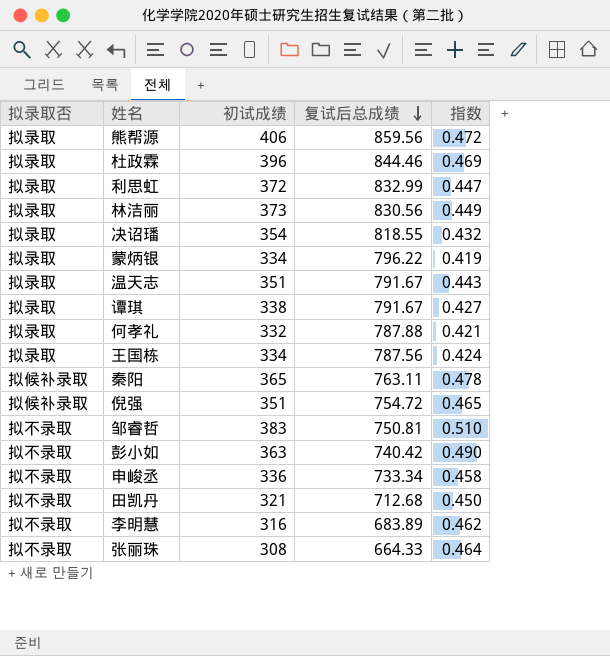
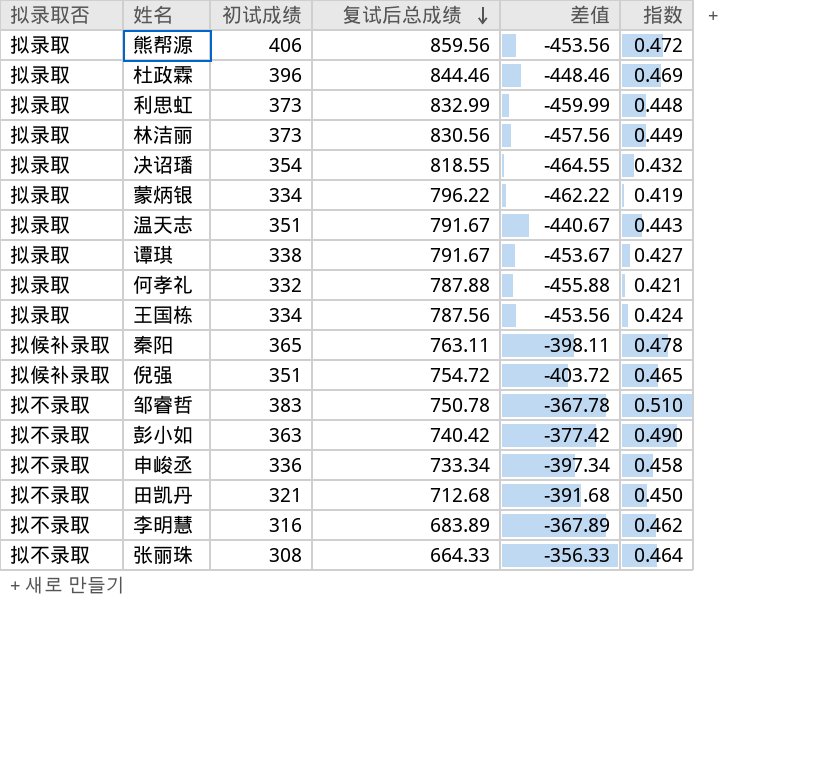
column 差值 | formula: none -> [初试成绩] - [复试后总成绩]
利思虹 | 初试成绩: 372 -> 373
利思虹 | 指数: 0.447 -> 0.448
邹睿哲 | 复试后总成绩: 750.81 -> 750.78

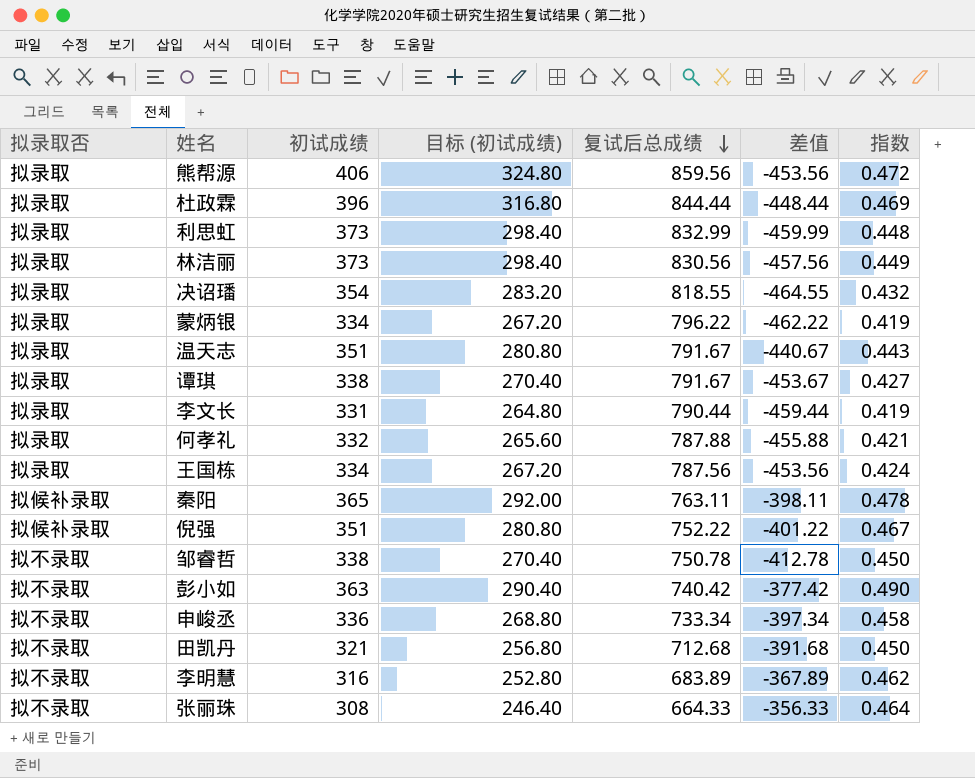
column 目标 (初试成绩) | formula: none -> [初试成绩] * 0.8
杜政霖 | 复试后总成绩: 844.46 -> 844.44
杜政霖 | 差值: -448.46 -> -448.44
row 李文长: none -> 拟录取 | 331 | 264.80 | 790.44 | -459.44 | 0.419
倪强 | 复试后总成绩: 754.72 -> 752.22
倪强 | 差值: -403.72 -> -401.22
倪强 | 指数: 0.465 -> 0.467
邹睿哲 | 初试成绩: 383 -> 338
邹睿哲 | 差值: -367.78 -> -412.78
邹睿哲 | 指数: 0.510 -> 0.450

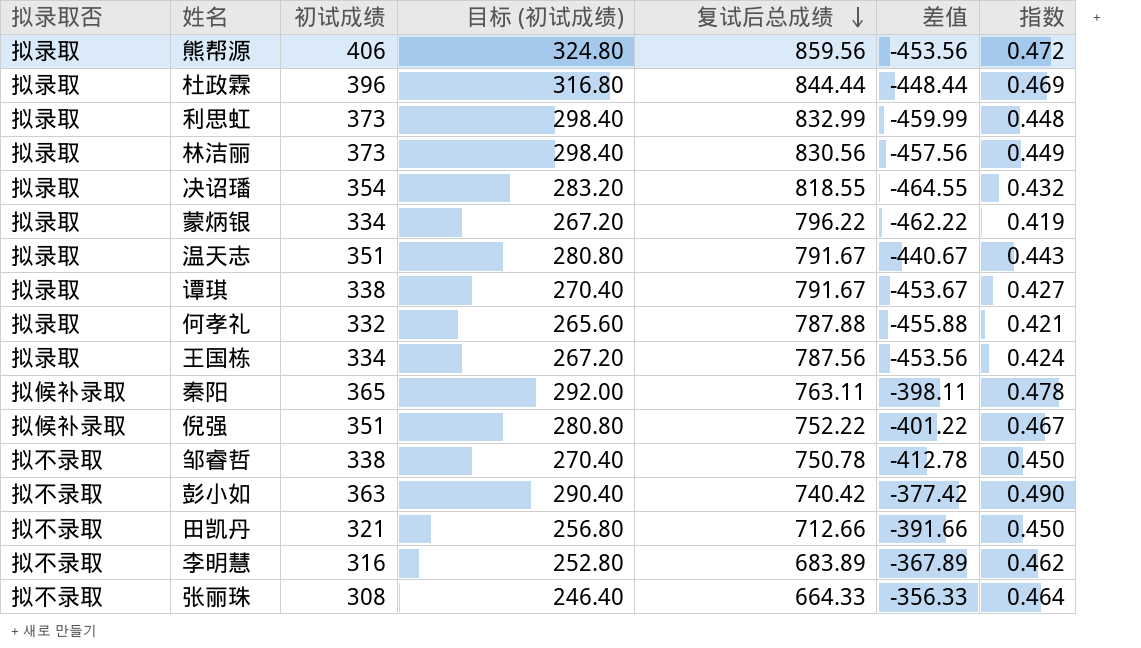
row 李文长: 拟录取 | 331 | 264.80 | 790.44 | -459.44 | 0.419 -> none
row 申峻丞: 拟不录取 | 336 | 268.80 | 733.34 | -397.34 | 0.458 -> none
田凯丹 | 复试后总成绩: 712.68 -> 712.66
田凯丹 | 差值: -391.68 -> -391.66

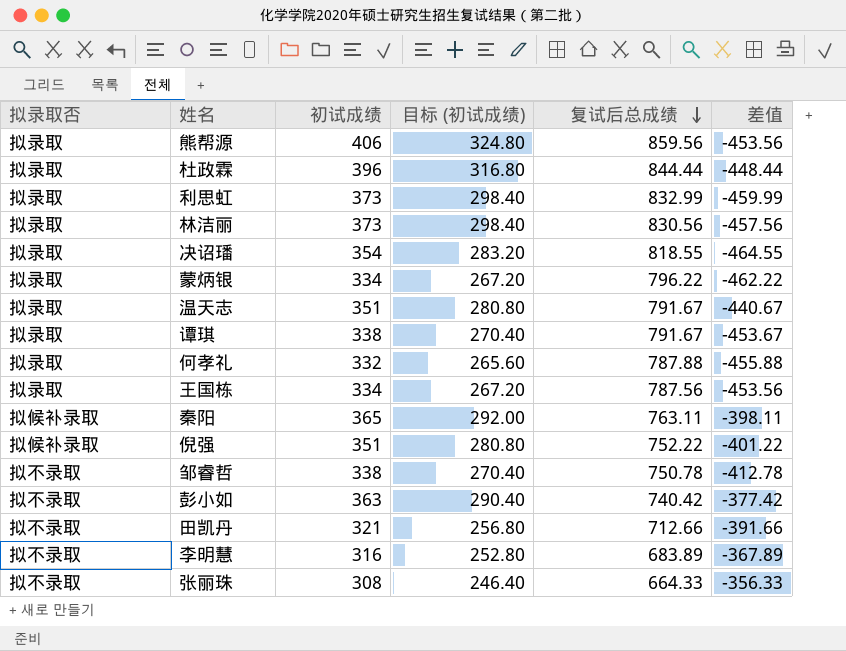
column 指数 | formula: [初试成绩] / [复试后总成绩] -> none

